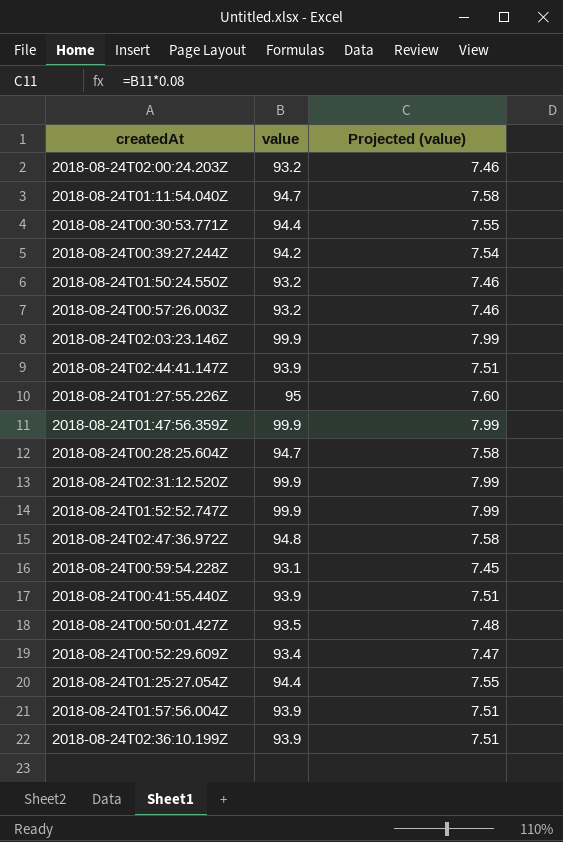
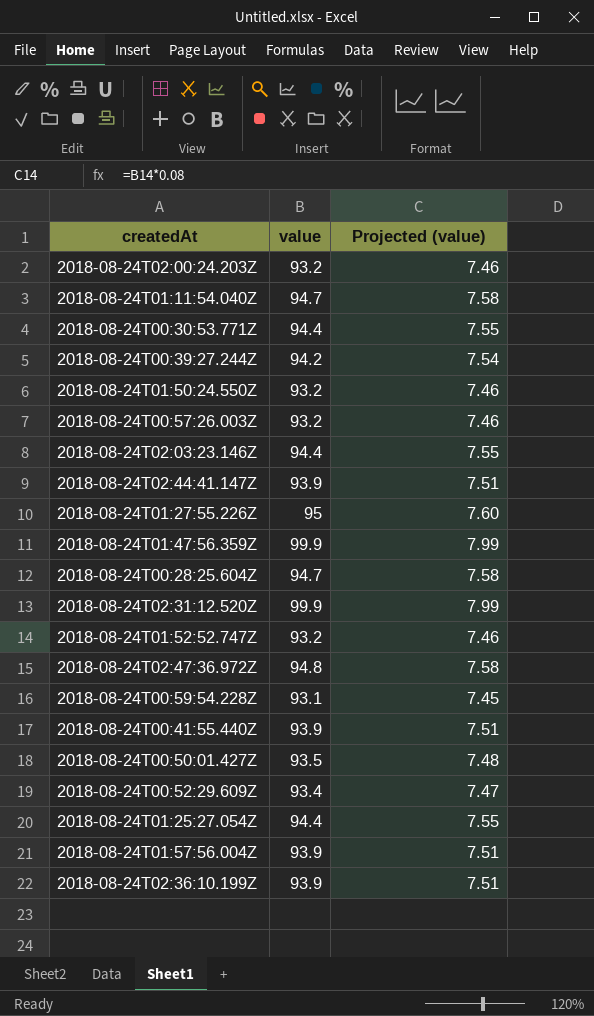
2018-08-24T02:03:23.146Z | value: 99.9 -> 94.4
2018-08-24T02:03:23.146Z | Projected (value): 7.99 -> 7.55
2018-08-24T01:52:52.747Z | value: 99.9 -> 93.2
2018-08-24T01:52:52.747Z | Projected (value): 7.99 -> 7.46

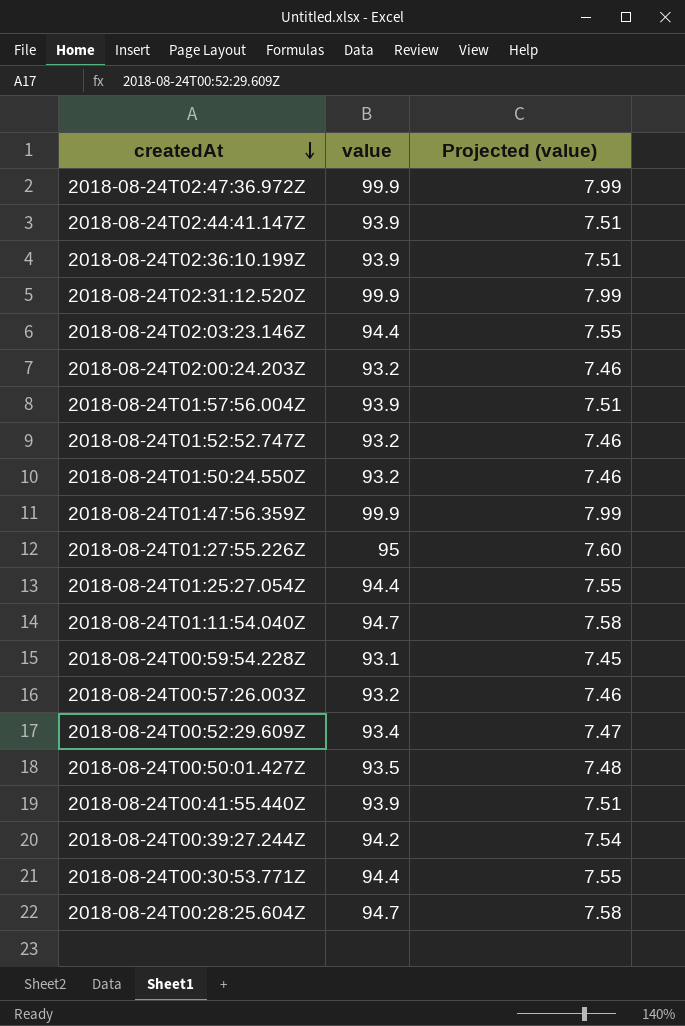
row order: none -> createdAt descending
2018-08-24T02:47:36.972Z | value: 94.8 -> 99.9
2018-08-24T02:47:36.972Z | Projected (value): 7.58 -> 7.99

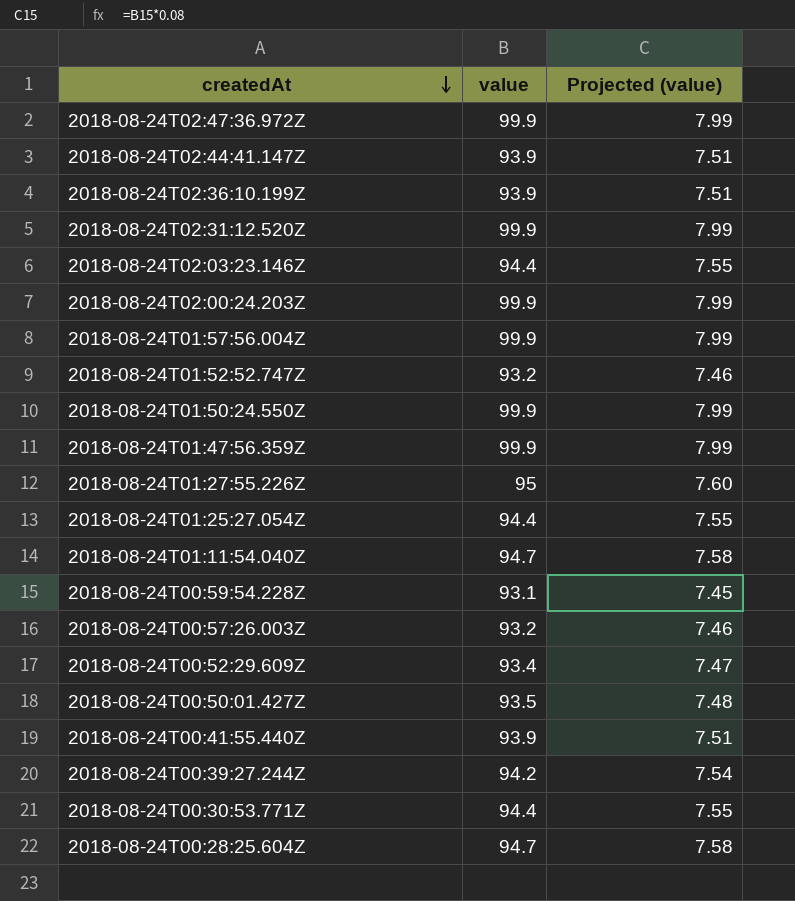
2018-08-24T02:00:24.203Z | value: 93.2 -> 99.9
2018-08-24T02:00:24.203Z | Projected (value): 7.46 -> 7.99
2018-08-24T01:57:56.004Z | value: 93.9 -> 99.9
2018-08-24T01:57:56.004Z | Projected (value): 7.51 -> 7.99
2018-08-24T01:50:24.550Z | value: 93.2 -> 99.9
2018-08-24T01:50:24.550Z | Projected (value): 7.46 -> 7.99

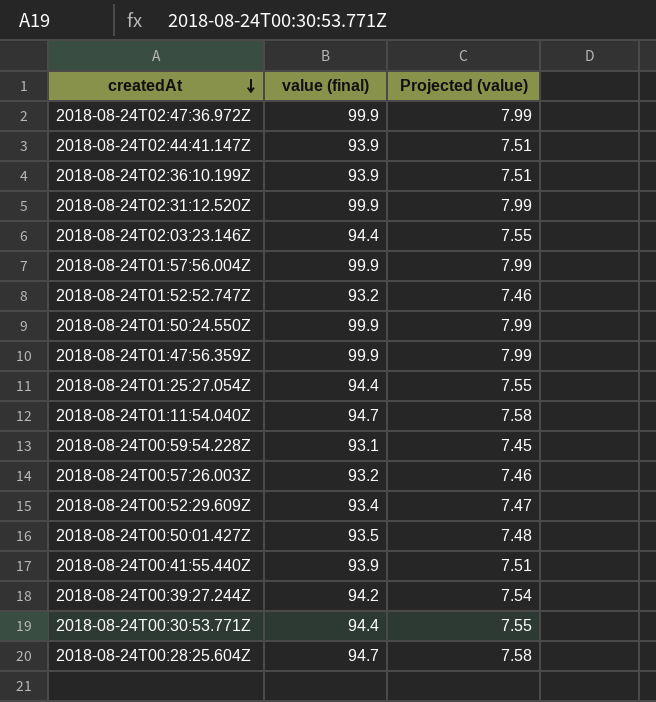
column name: value -> value (final)
row 2018-08-24T02:00:24.203Z: 99.9 | 7.99 -> none
row 2018-08-24T01:27:55.226Z: 95 | 7.60 -> none

